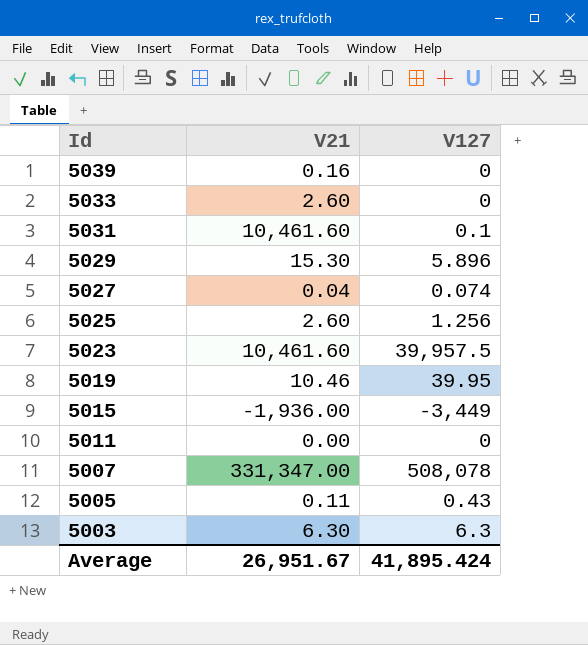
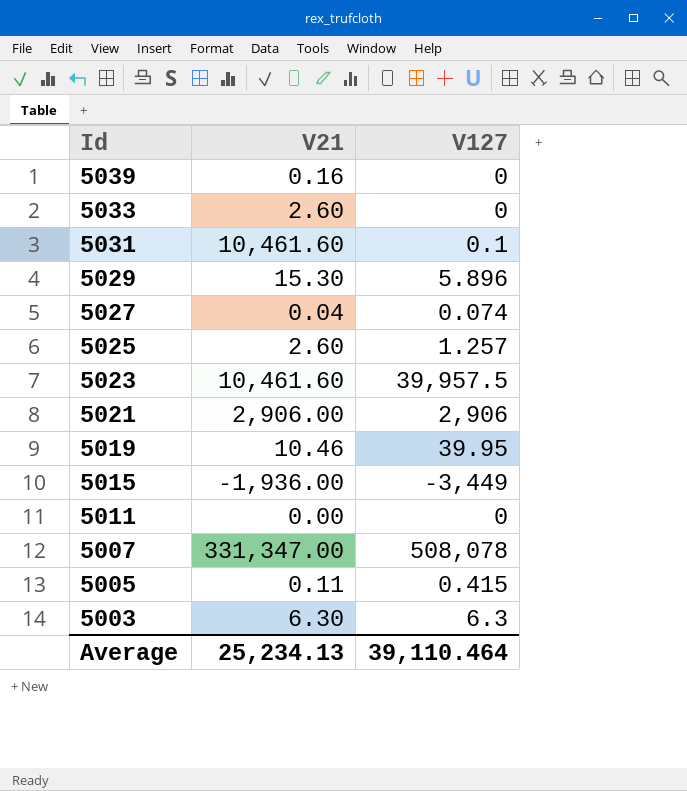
5025 | V127: 1.256 -> 1.257
row 5021: none -> 2,906.00 | 2,906
5005 | V127: 0.43 -> 0.415
Average | V21: 26,951.67 -> 25,234.13
Average | V127: 41,895.424 -> 39,110.464

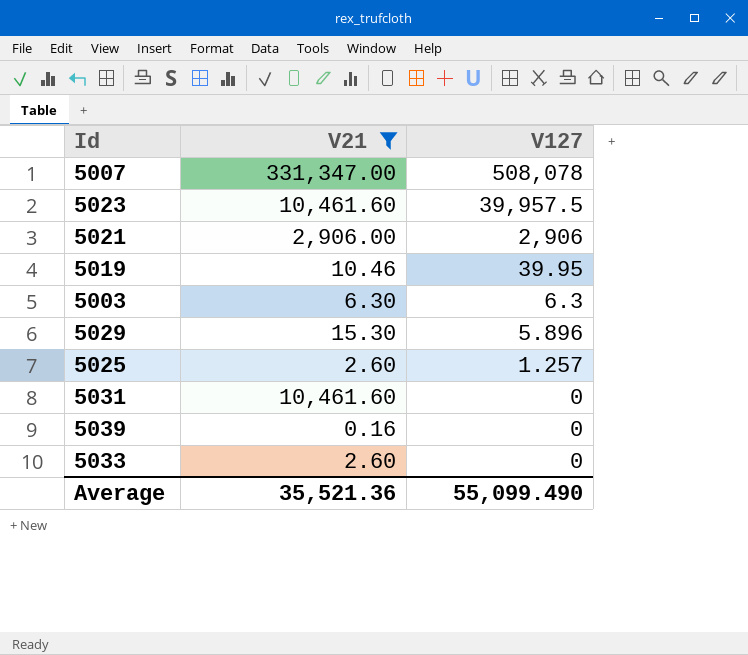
filter: none -> V21 >= 0.16
row order: Id descending -> V127 descending
5031 | V127: 0.1 -> 0
Average | V21: 25,234.13 -> 35,521.36
Average | V127: 39,110.464 -> 55,099.490

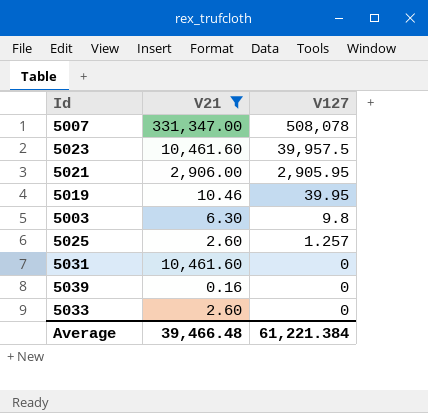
row 5029: 15.30 | 5.896 -> none
5021 | V127: 2,906 -> 2,905.95
5003 | V127: 6.3 -> 9.8
Average | V21: 35,521.36 -> 39,466.48
Average | V127: 55,099.490 -> 61,221.384

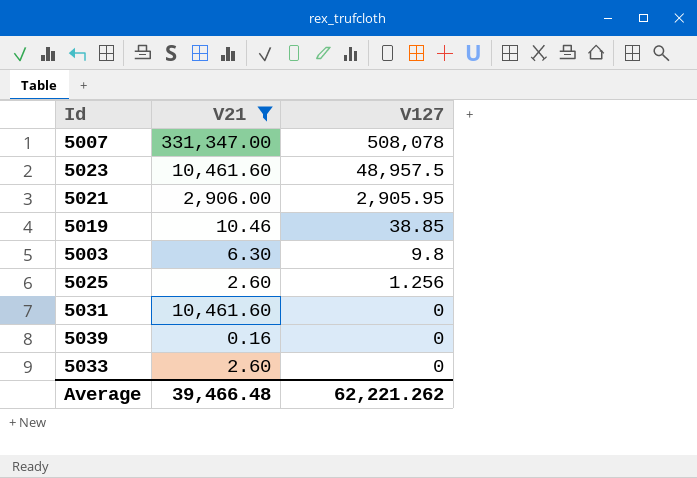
5023 | V127: 39,957.5 -> 48,957.5
5019 | V127: 39.95 -> 38.85
5025 | V127: 1.257 -> 1.256
Average | V127: 61,221.384 -> 62,221.262

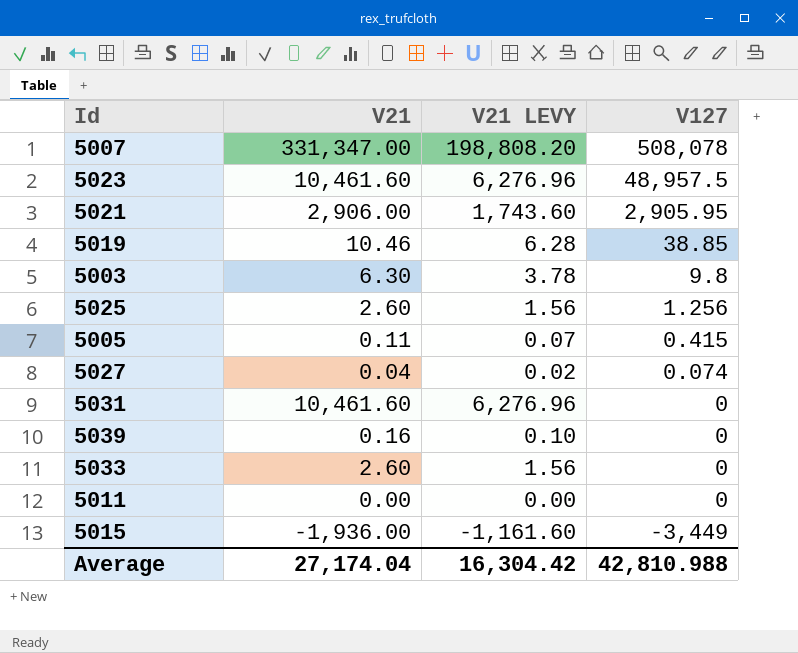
filter: V21 >= 0.16 -> none
column V21 LEVY | formula: none -> [V21] * 0.6
Average | V21: 39,466.48 -> 27,174.04
Average | V127: 62,221.262 -> 42,810.988

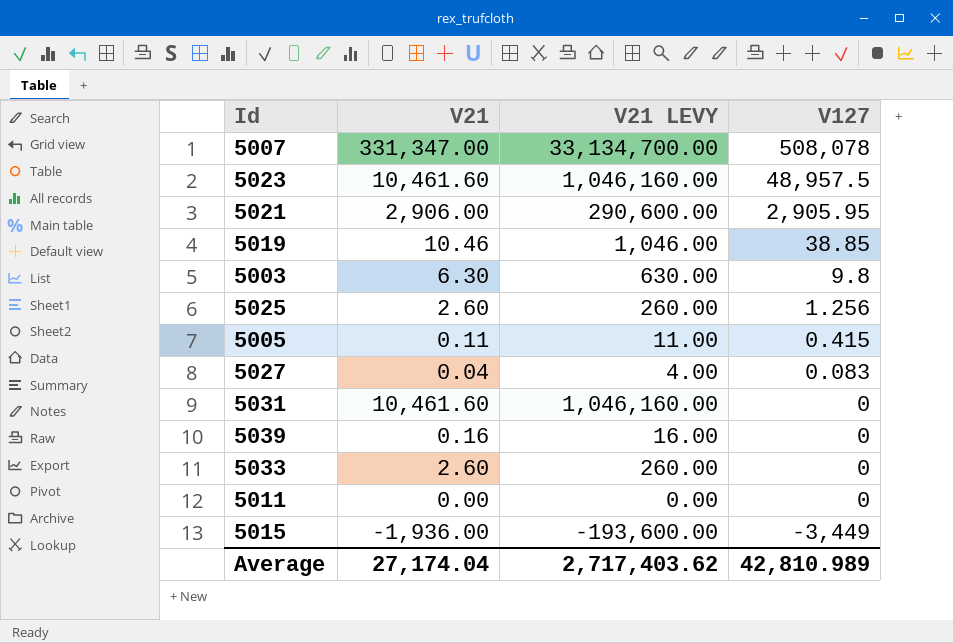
column V21 LEVY | formula: [V21] * 0.6 -> [V21] * 100
5027 | V127: 0.074 -> 0.083
Average | V21 LEVY: 16,304.42 -> 2,717,403.62
Average | V127: 42,810.988 -> 42,810.989

